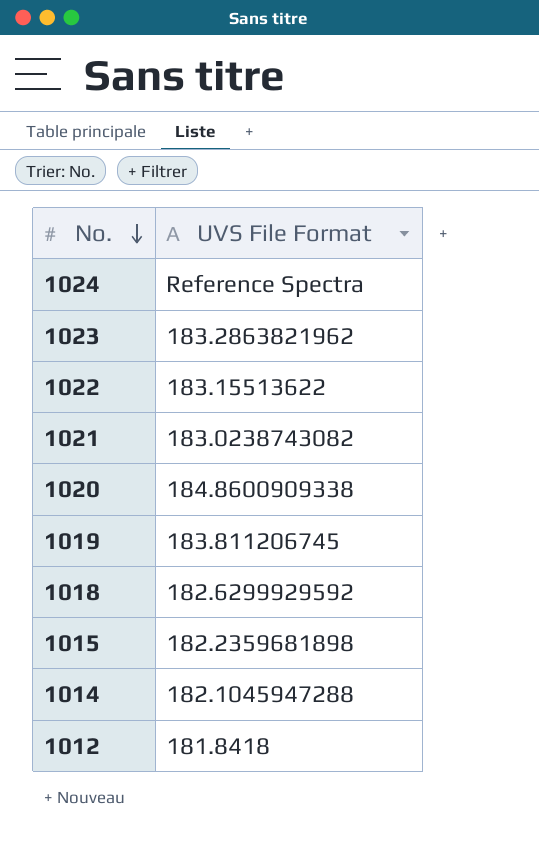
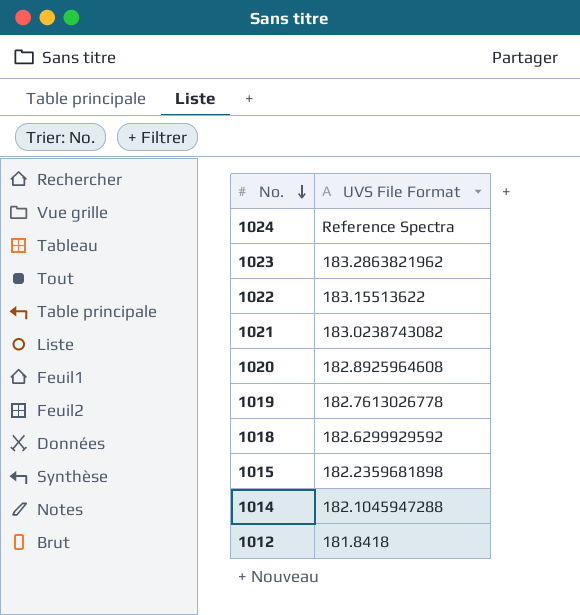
1020 | UVS File Format: 184.8600909338 -> 182.8925964608
1019 | UVS File Format: 183.811206745 -> 182.7613026778

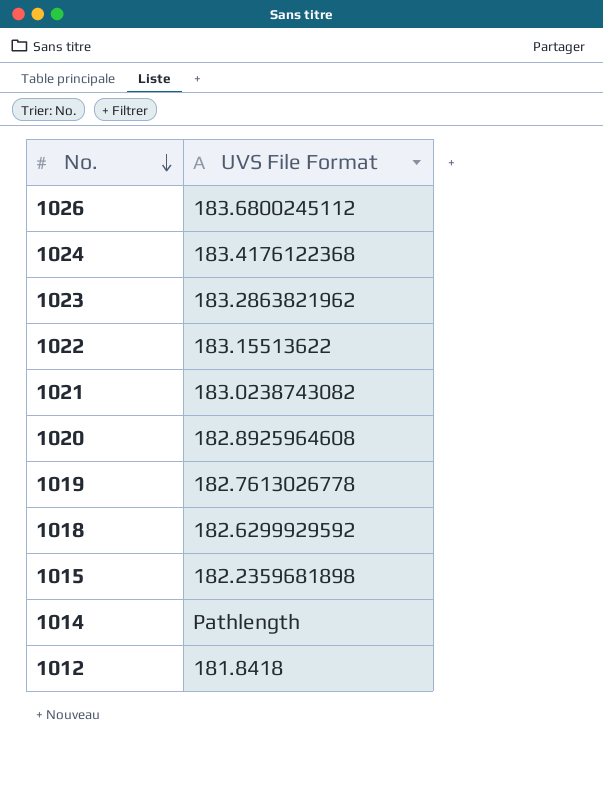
row 1026: none -> 183.6800245112
1024 | UVS File Format: Reference Spectra -> 183.4176122368
1014 | UVS File Format: 182.1045947288 -> Pathlength

